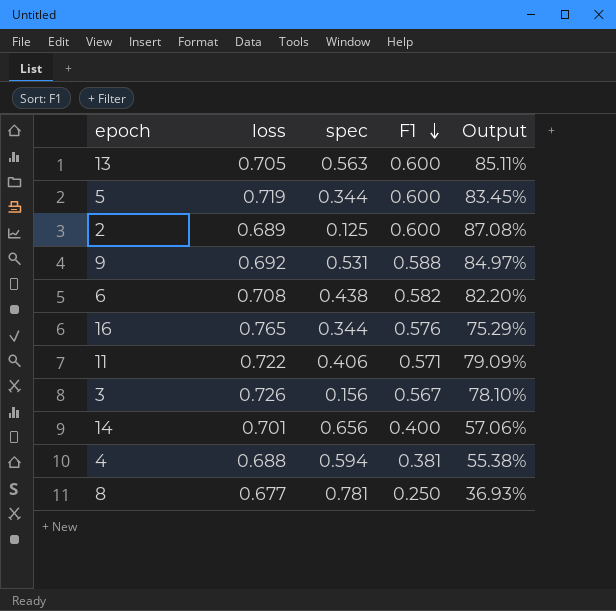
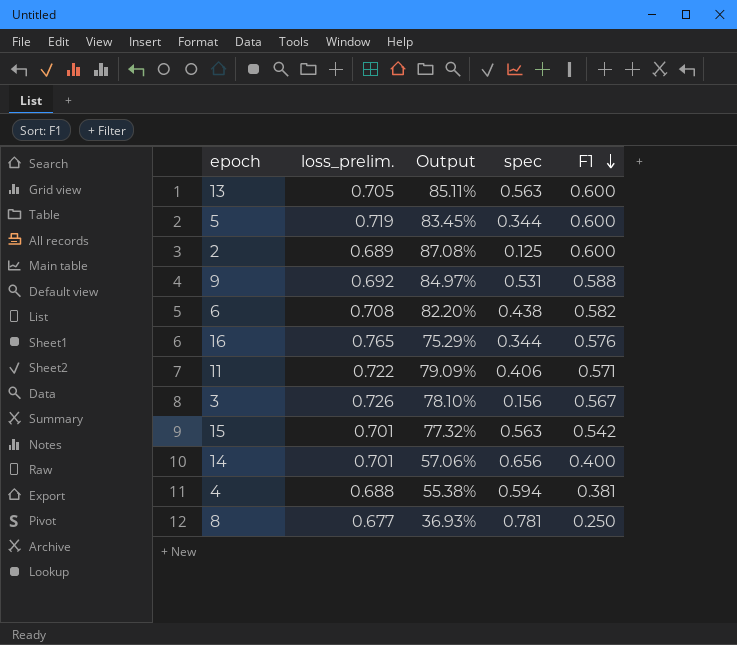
column name: loss -> loss_prelim.
column Output | position: 5 -> 3
row 15: none -> 0.701 | 77.32% | 0.563 | 0.542

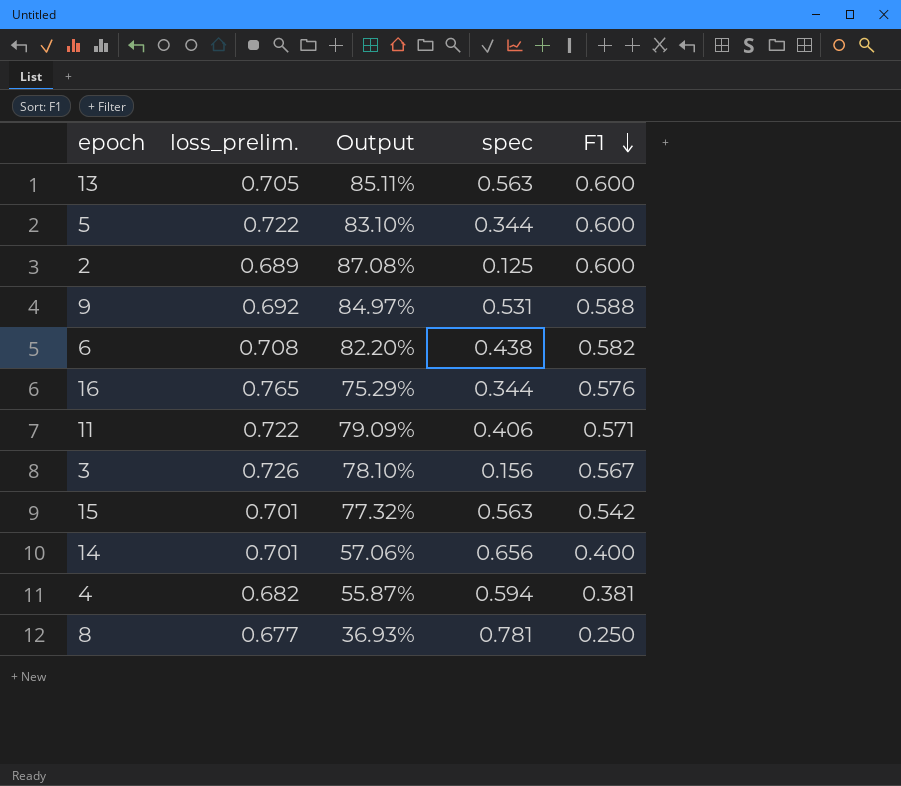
5 | loss_prelim.: 0.719 -> 0.722
5 | Output: 83.45% -> 83.10%
4 | loss_prelim.: 0.688 -> 0.682
4 | Output: 55.38% -> 55.87%

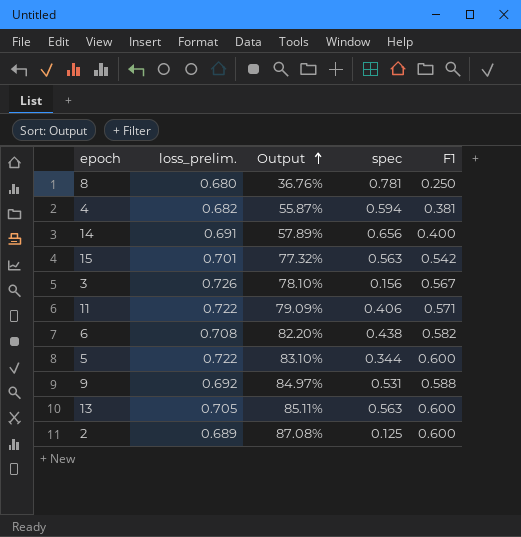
row order: F1 descending -> Output ascending
row 16: 0.765 | 75.29% | 0.344 | 0.576 -> none
8 | loss_prelim.: 0.677 -> 0.680
8 | Output: 36.93% -> 36.76%
14 | loss_prelim.: 0.701 -> 0.691
14 | Output: 57.06% -> 57.89%

